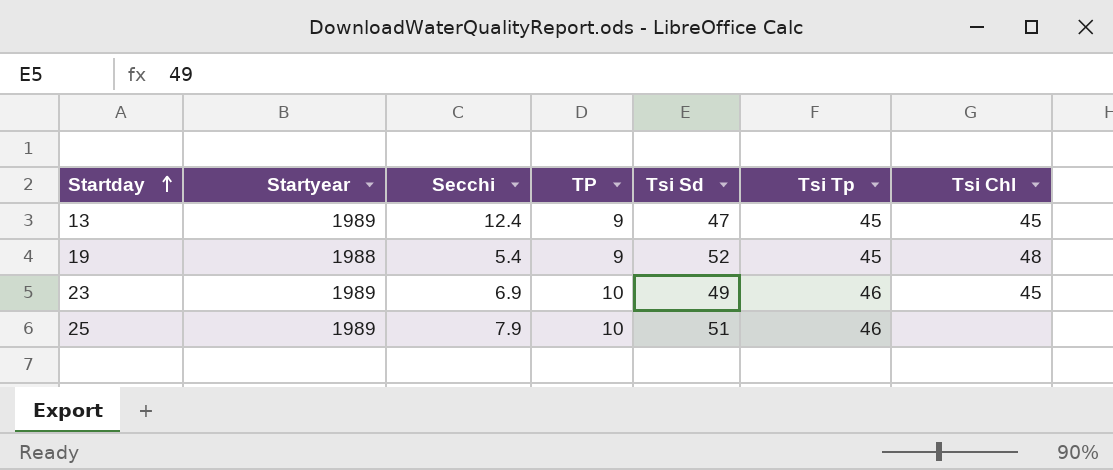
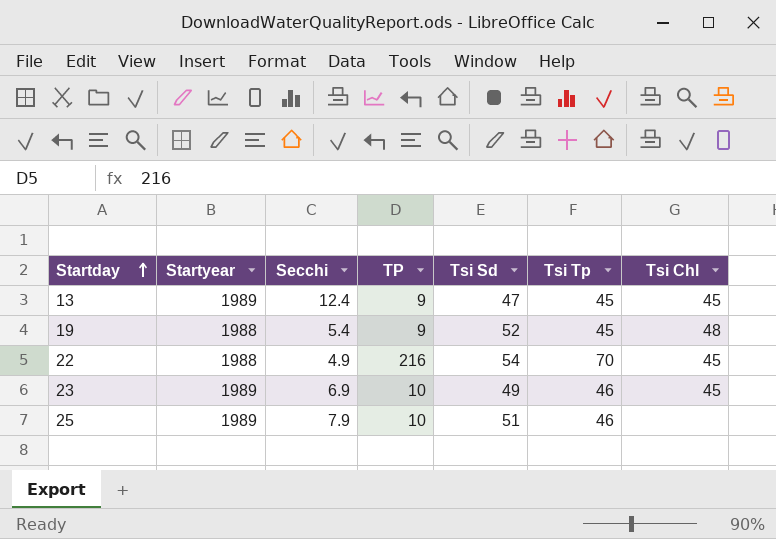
row 22: none -> 1988 | 4.9 | 216 | 54 | 70 | 45

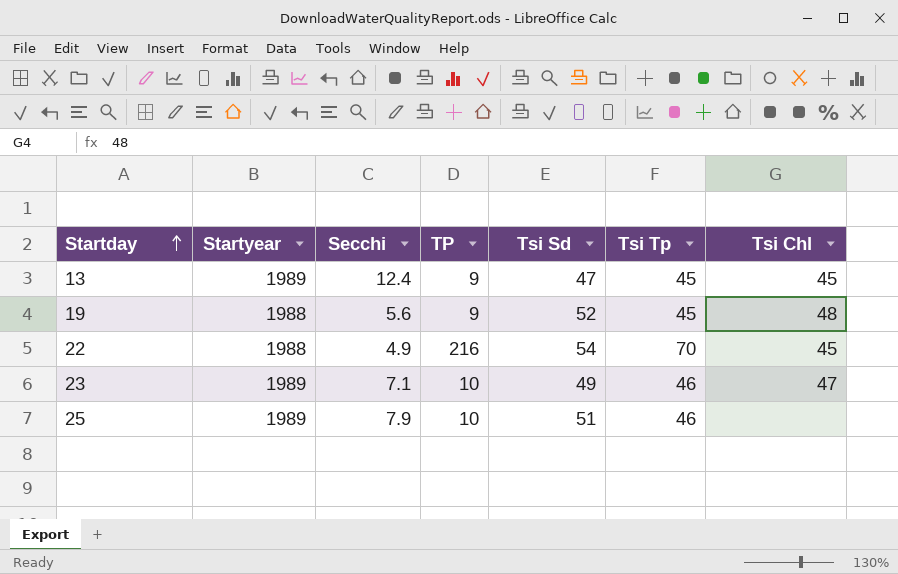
19 | Secchi: 5.4 -> 5.6
23 | Secchi: 6.9 -> 7.1
23 | Tsi Chl: 45 -> 47

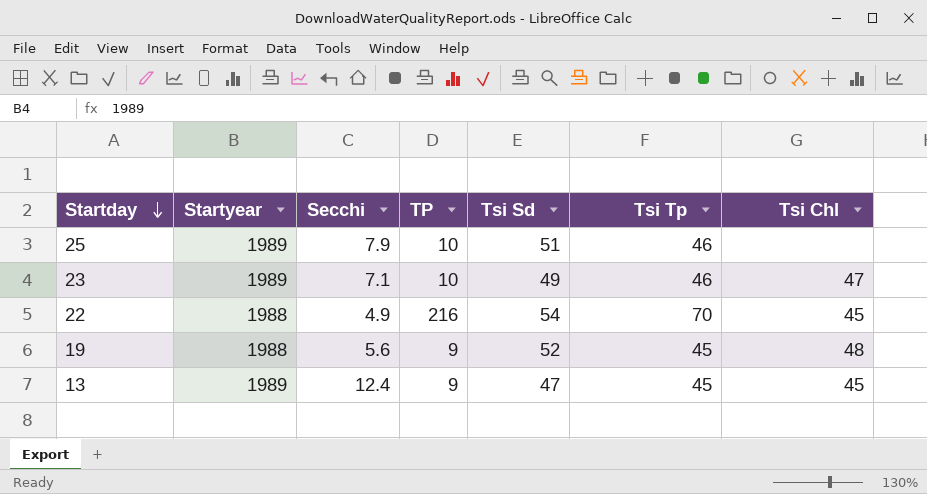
row order: Startday ascending -> Startday descending

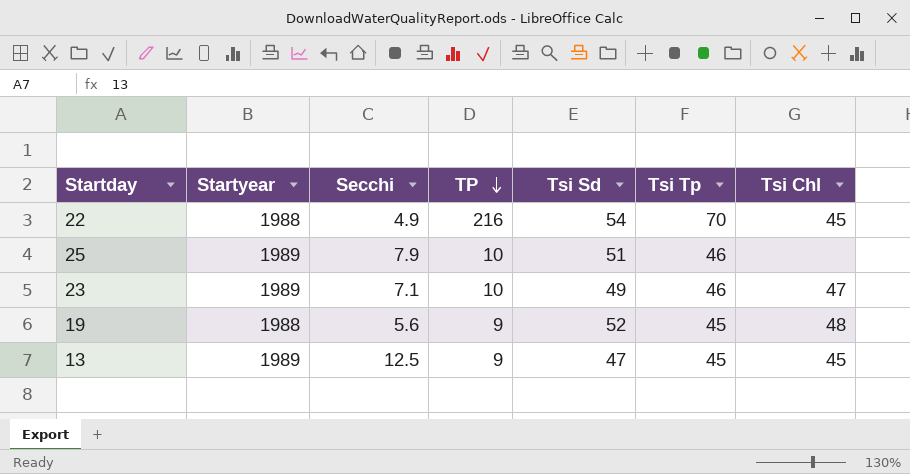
row order: Startday descending -> TP descending
13 | Secchi: 12.4 -> 12.5

